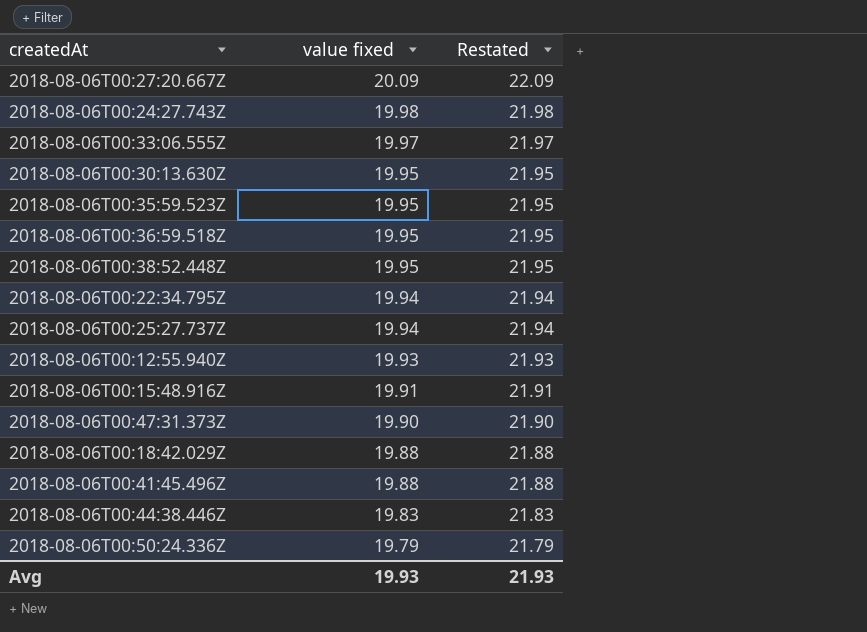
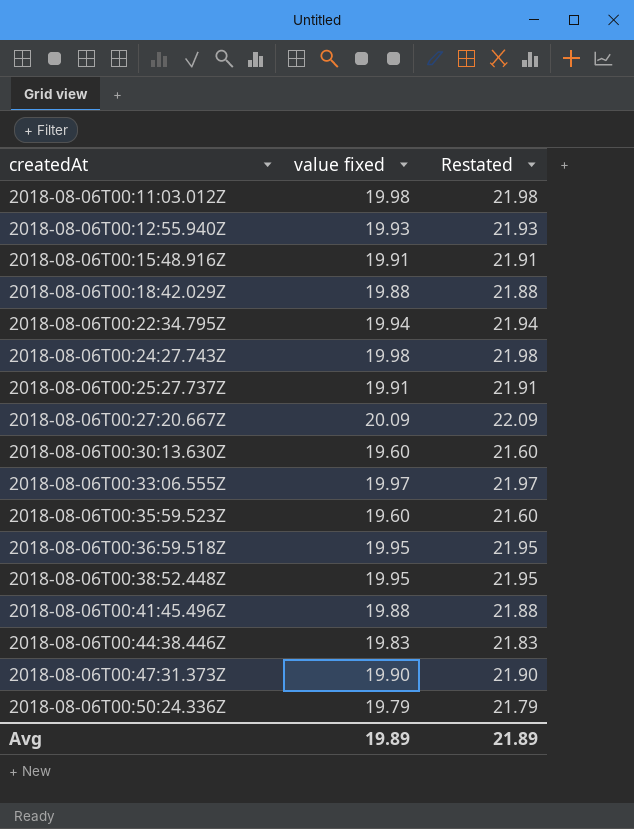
row order: value fixed descending -> createdAt ascending
row 2018-08-06T00:11:03.012Z: none -> 19.98 | 21.98
2018-08-06T00:25:27.737Z | value fixed: 19.94 -> 19.91
2018-08-06T00:25:27.737Z | Restated: 21.94 -> 21.91
2018-08-06T00:30:13.630Z | value fixed: 19.95 -> 19.60
2018-08-06T00:30:13.630Z | Restated: 21.95 -> 21.60
2018-08-06T00:35:59.523Z | value fixed: 19.95 -> 19.60
2018-08-06T00:35:59.523Z | Restated: 21.95 -> 21.60
Avg | value fixed: 19.93 -> 19.89
Avg | Restated: 21.93 -> 21.89

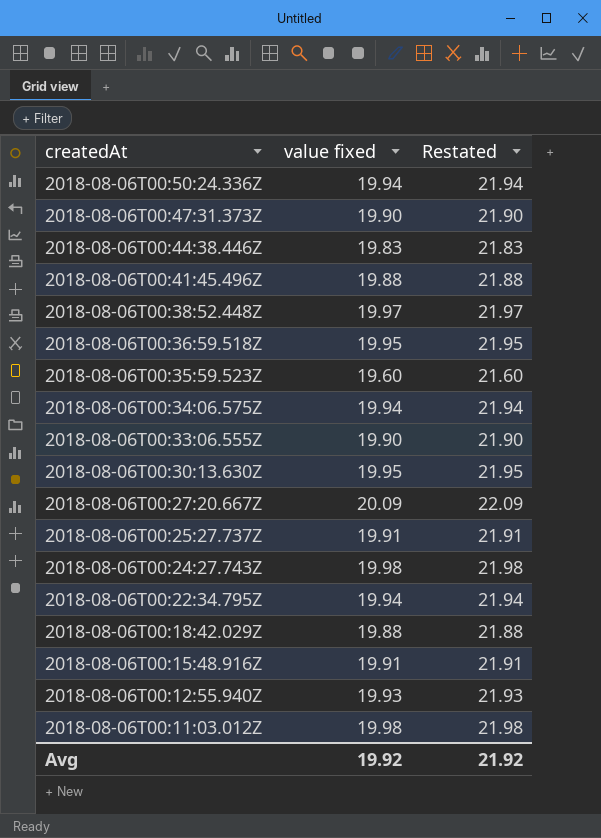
row order: createdAt ascending -> createdAt descending
2018-08-06T00:50:24.336Z | value fixed: 19.79 -> 19.94
2018-08-06T00:50:24.336Z | Restated: 21.79 -> 21.94
2018-08-06T00:38:52.448Z | value fixed: 19.95 -> 19.97
2018-08-06T00:38:52.448Z | Restated: 21.95 -> 21.97
row 2018-08-06T00:34:06.575Z: none -> 19.94 | 21.94
2018-08-06T00:33:06.555Z | value fixed: 19.97 -> 19.90
2018-08-06T00:33:06.555Z | Restated: 21.97 -> 21.90
2018-08-06T00:30:13.630Z | value fixed: 19.60 -> 19.95
2018-08-06T00:30:13.630Z | Restated: 21.60 -> 21.95
Avg | value fixed: 19.89 -> 19.92
Avg | Restated: 21.89 -> 21.92

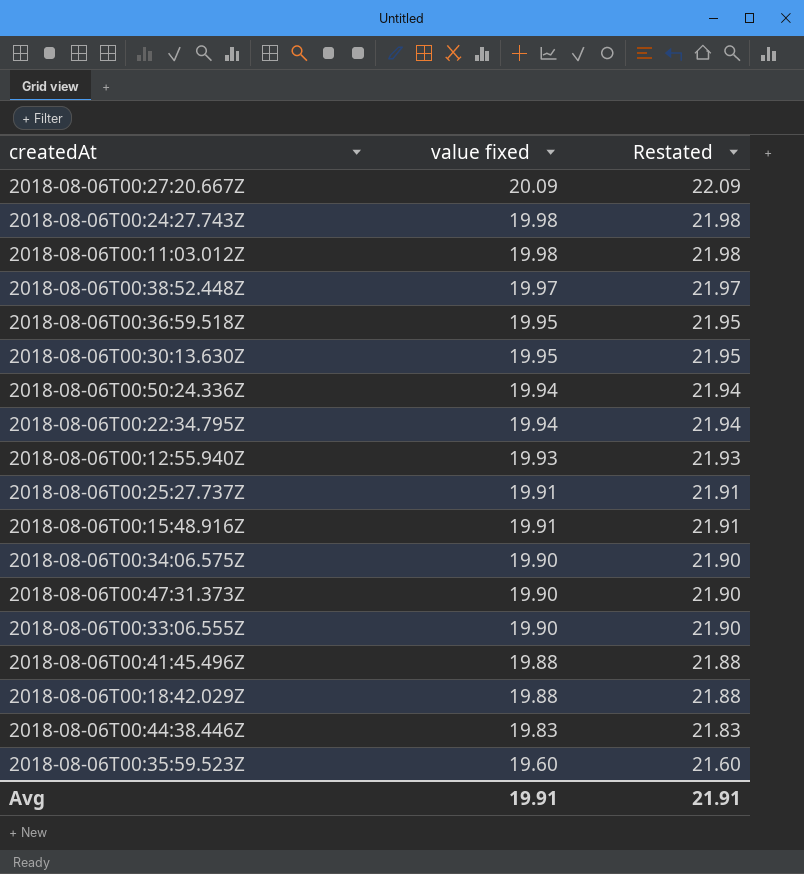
row order: createdAt descending -> value fixed descending
2018-08-06T00:34:06.575Z | value fixed: 19.94 -> 19.90
2018-08-06T00:34:06.575Z | Restated: 21.94 -> 21.90
Avg | value fixed: 19.92 -> 19.91
Avg | Restated: 21.92 -> 21.91

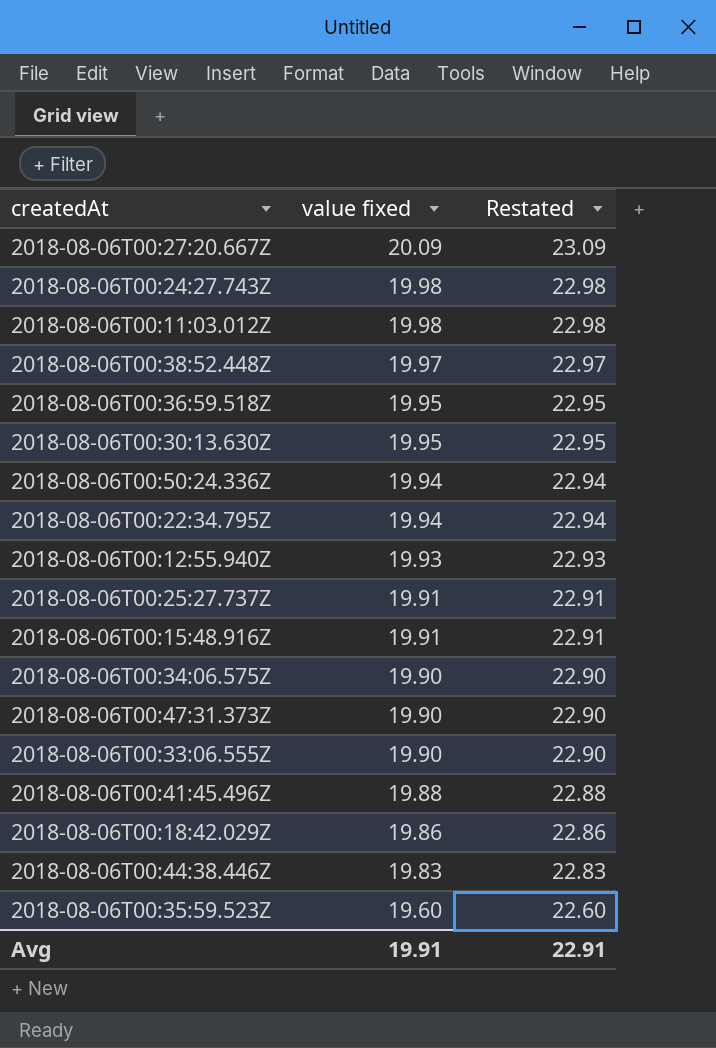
column Restated | formula: [value fixed] + 2 -> [value fixed] + 3
2018-08-06T00:18:42.029Z | value fixed: 19.88 -> 19.86
Avg | Restated: 21.91 -> 22.91

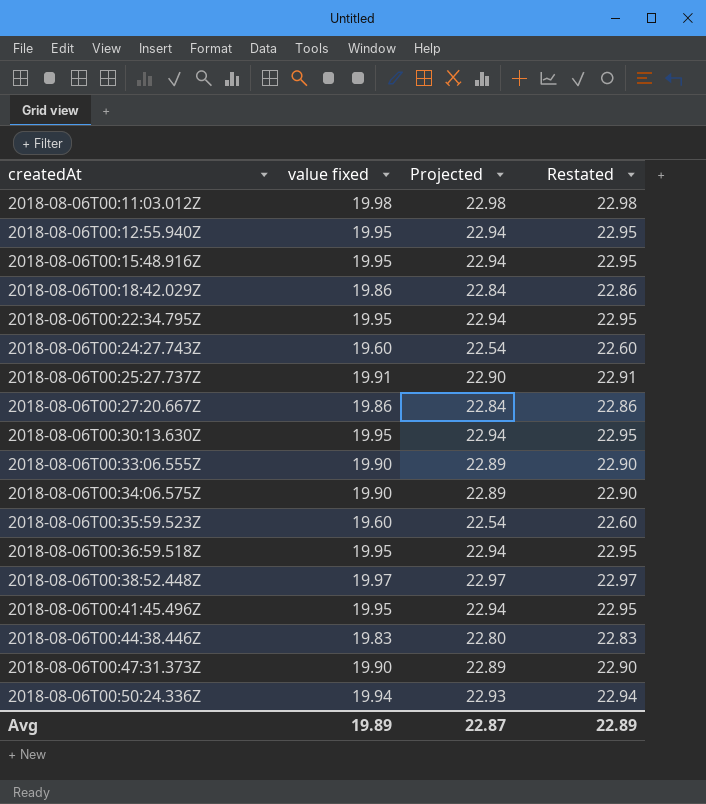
row order: value fixed descending -> createdAt ascending
column Projected | formula: none -> [value fixed] * 1.15
2018-08-06T00:12:55.940Z | value fixed: 19.93 -> 19.95
2018-08-06T00:12:55.940Z | Restated: 22.93 -> 22.95
2018-08-06T00:15:48.916Z | value fixed: 19.91 -> 19.95
2018-08-06T00:15:48.916Z | Restated: 22.91 -> 22.95
2018-08-06T00:22:34.795Z | value fixed: 19.94 -> 19.95
2018-08-06T00:22:34.795Z | Restated: 22.94 -> 22.95
2018-08-06T00:24:27.743Z | value fixed: 19.98 -> 19.60
2018-08-06T00:24:27.743Z | Restated: 22.98 -> 22.60
2018-08-06T00:27:20.667Z | value fixed: 20.09 -> 19.86
2018-08-06T00:27:20.667Z | Restated: 23.09 -> 22.86
2018-08-06T00:41:45.496Z | value fixed: 19.88 -> 19.95
2018-08-06T00:41:45.496Z | Restated: 22.88 -> 22.95
Avg | value fixed: 19.91 -> 19.89
Avg | Restated: 22.91 -> 22.89

